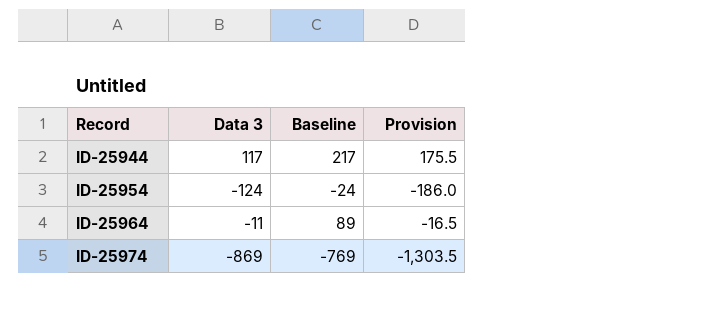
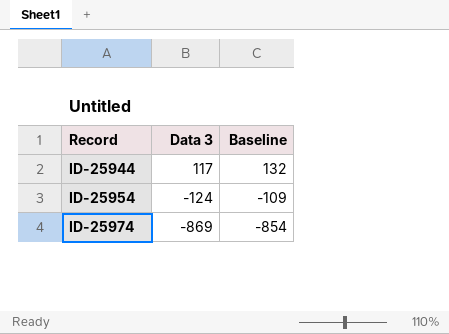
column Provision | formula: [Data 3] * 1.5 -> none
column Baseline | formula: [Data 3] + 100 -> [Data 3] + 15
row ID-25964: -11 | 89 | -16.5 -> none

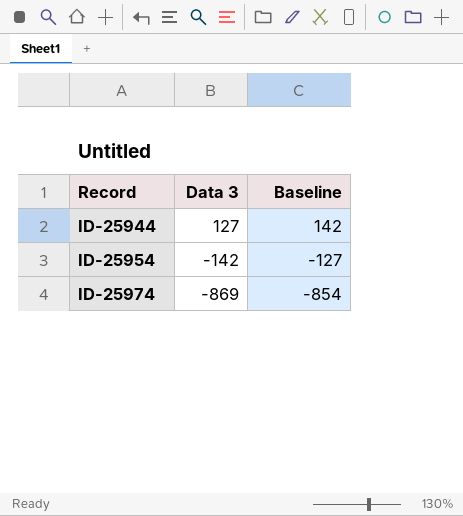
ID-25944 | Data 3: 117 -> 127
ID-25944 | Baseline: 132 -> 142
ID-25954 | Data 3: -124 -> -142
ID-25954 | Baseline: -109 -> -127

